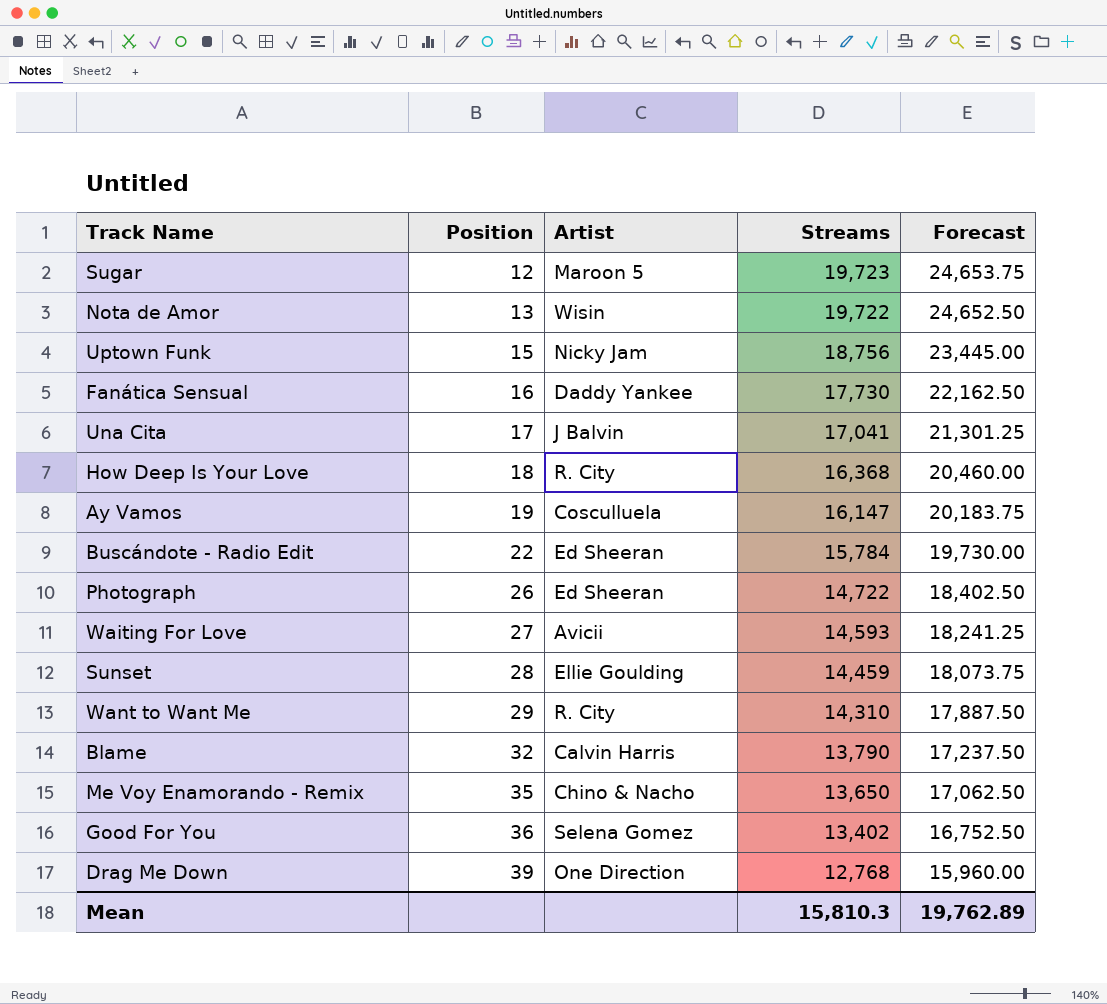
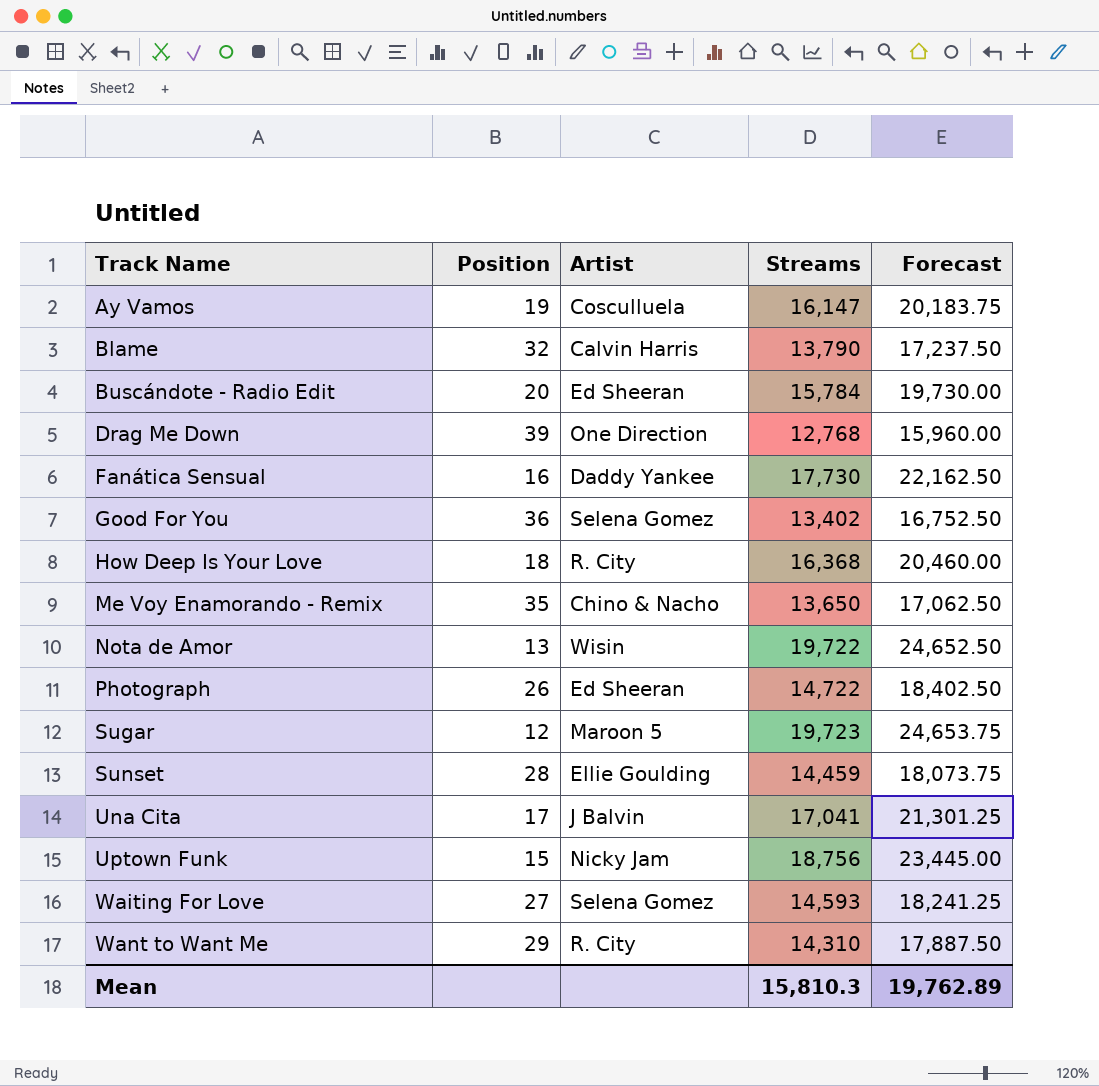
row order: Position ascending -> Track Name ascending
Buscándote - Radio Edit | Position: 22 -> 20
Waiting For Love | Artist: Avicii -> Selena Gomez

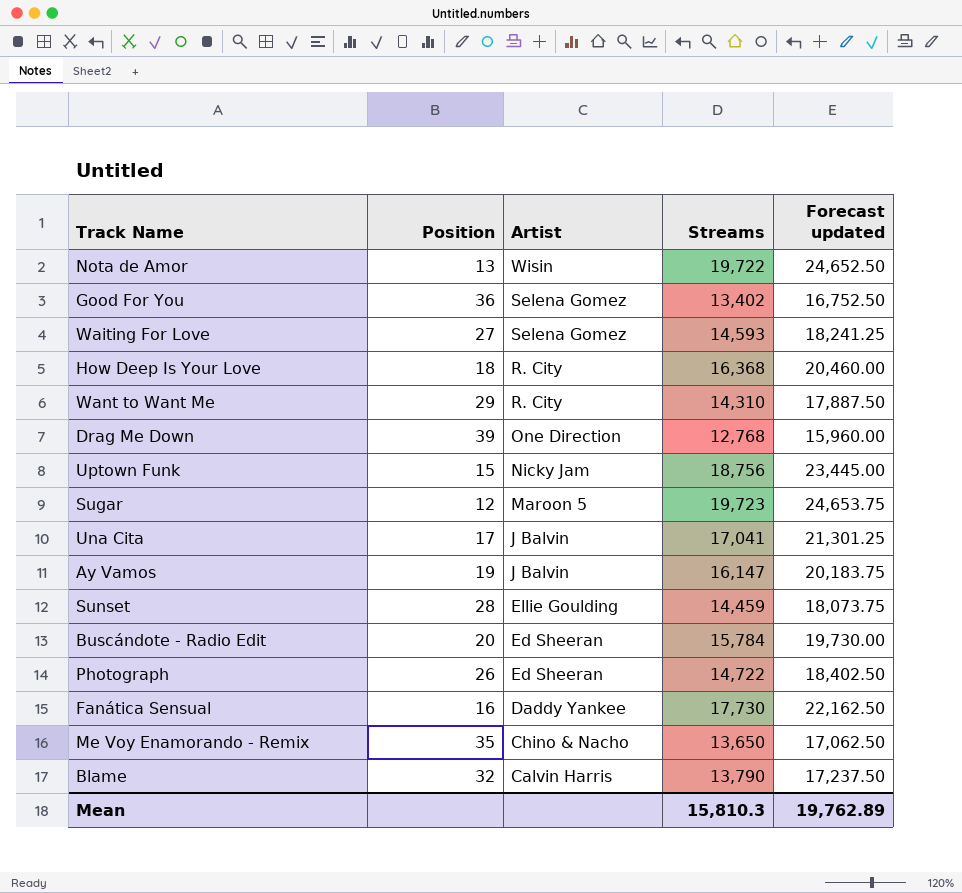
row order: Track Name ascending -> Artist descending
column name: Forecast -> Forecast updated
Ay Vamos | Artist: Cosculluela -> J Balvin

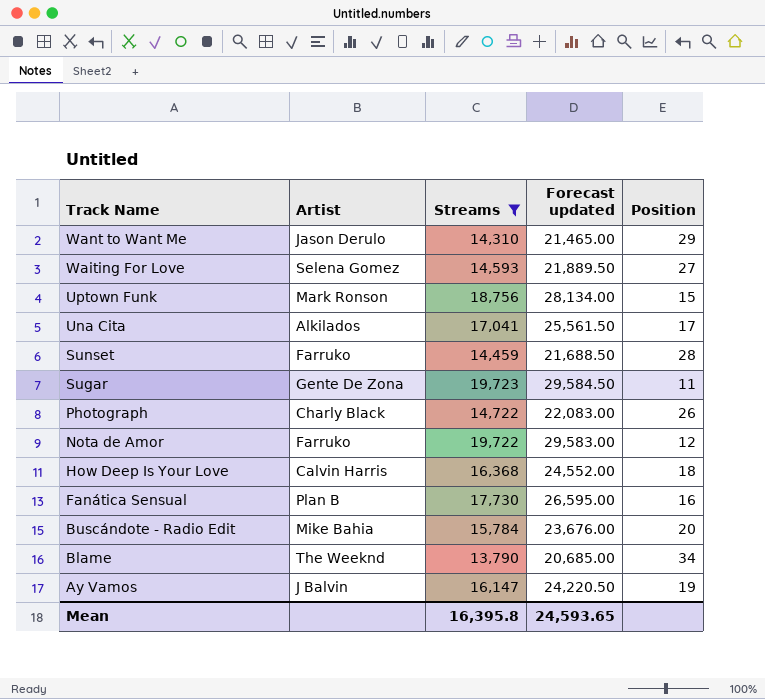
filter: none -> Streams >= 13,790
row order: Artist descending -> Track Name descending
column Forecast updated | formula: [Streams] * 1.25 -> [Streams] * 1.5
column Position | position: 2 -> 5
Want to Want Me | Artist: R. City -> Jason Derulo
Uptown Funk | Artist: Nicky Jam -> Mark Ronson
Una Cita | Artist: J Balvin -> Alkilados
Sunset | Artist: Ellie Goulding -> Farruko
Sugar | Artist: Maroon 5 -> Gente De Zona
Sugar | Position: 12 -> 11
Photograph | Artist: Ed Sheeran -> Charly Black
Nota de Amor | Artist: Wisin -> Farruko
Nota de Amor | Position: 13 -> 12
How Deep Is Your Love | Artist: R. City -> Calvin Harris
Fanática Sensual | Artist: Daddy Yankee -> Plan B
Buscándote - Radio Edit | Artist: Ed Sheeran -> Mike Bahia
Blame | Artist: Calvin Harris -> The Weeknd
Blame | Position: 32 -> 34
Mean | Streams: 15,810.3 -> 16,395.8
Mean | Forecast updated: 19,762.89 -> 24,593.65

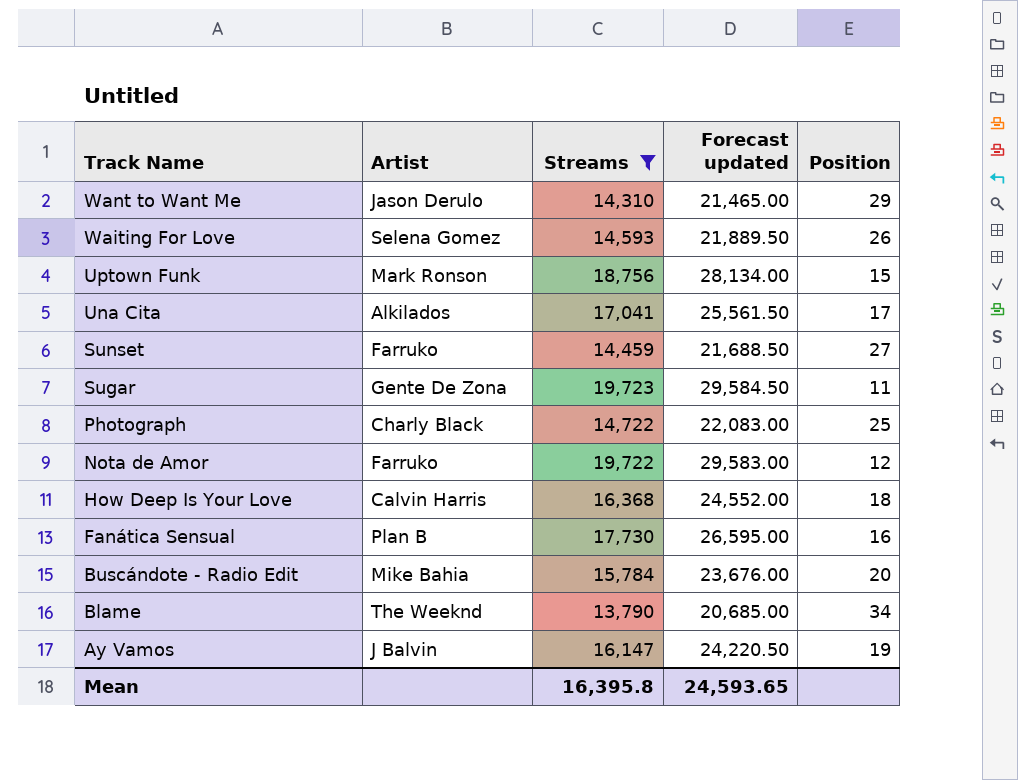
Waiting For Love | Position: 27 -> 26
Sunset | Position: 28 -> 27
Photograph | Position: 26 -> 25

